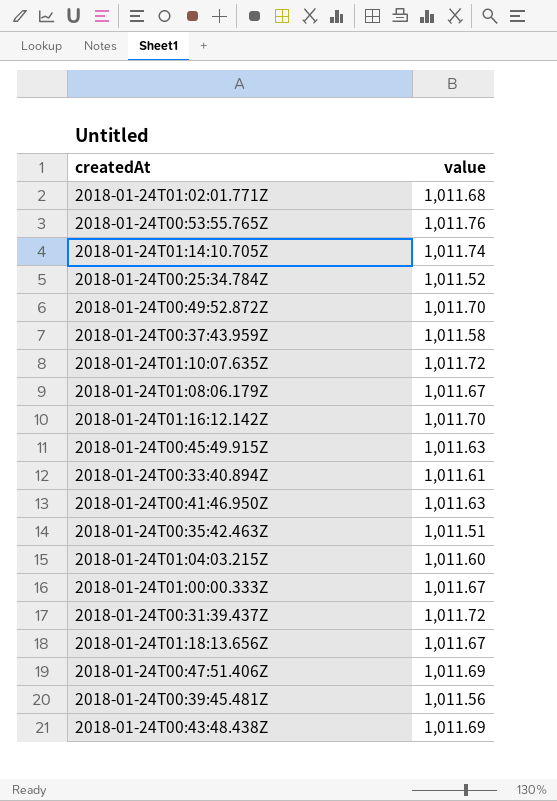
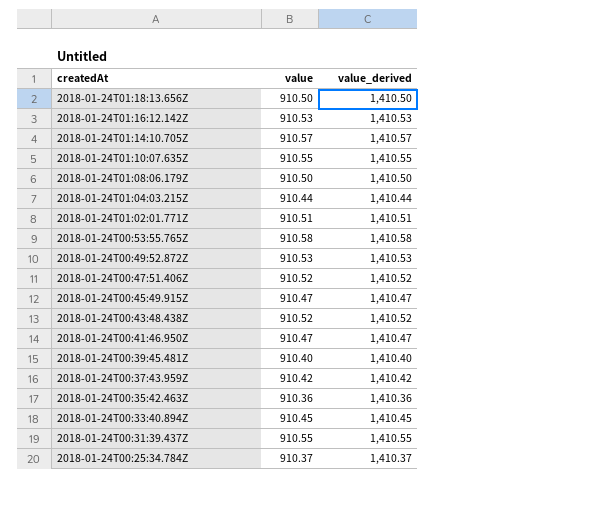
row order: none -> createdAt descending
column value_derived | formula: none -> [value] + 500
row 2018-01-24T01:00:00.333Z: 1,011.67 -> none
2018-01-24T01:18:13.656Z | value: 1,011.67 -> 910.50
2018-01-24T01:16:12.142Z | value: 1,011.70 -> 910.53
2018-01-24T01:14:10.705Z | value: 1,011.74 -> 910.57
2018-01-24T01:10:07.635Z | value: 1,011.72 -> 910.55
2018-01-24T01:08:06.179Z | value: 1,011.67 -> 910.50
2018-01-24T01:04:03.215Z | value: 1,011.60 -> 910.44
2018-01-24T01:02:01.771Z | value: 1,011.68 -> 910.51
2018-01-24T00:53:55.765Z | value: 1,011.76 -> 910.58
2018-01-24T00:49:52.872Z | value: 1,011.70 -> 910.53
2018-01-24T00:47:51.406Z | value: 1,011.69 -> 910.52
2018-01-24T00:45:49.915Z | value: 1,011.63 -> 910.47
2018-01-24T00:43:48.438Z | value: 1,011.69 -> 910.52
2018-01-24T00:41:46.950Z | value: 1,011.63 -> 910.47
2018-01-24T00:39:45.481Z | value: 1,011.56 -> 910.40
2018-01-24T00:37:43.959Z | value: 1,011.58 -> 910.42
2018-01-24T00:35:42.463Z | value: 1,011.51 -> 910.36
2018-01-24T00:33:40.894Z | value: 1,011.61 -> 910.45
2018-01-24T00:31:39.437Z | value: 1,011.72 -> 910.55
2018-01-24T00:25:34.784Z | value: 1,011.52 -> 910.37

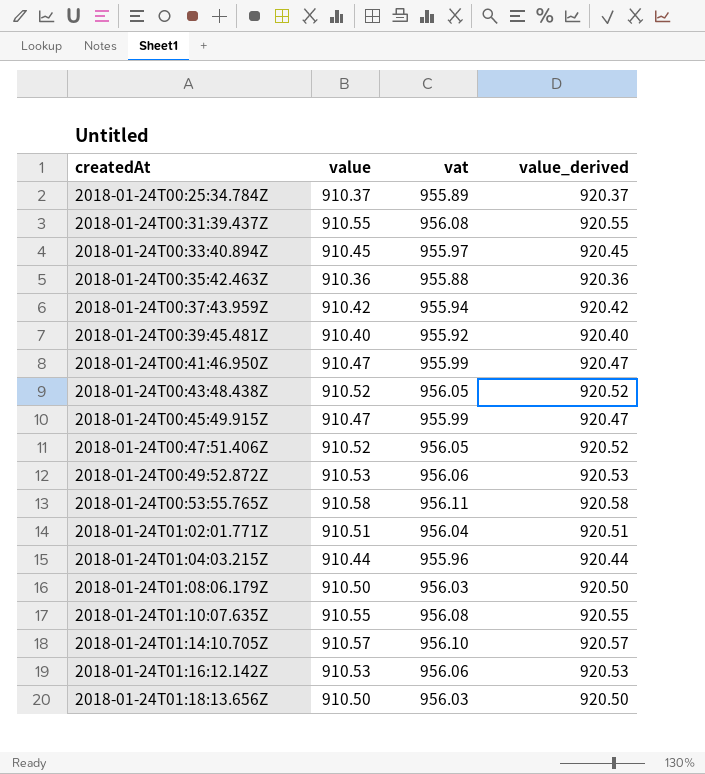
row order: createdAt descending -> createdAt ascending
column vat | formula: none -> [value] * 1.05
column value_derived | formula: [value] + 500 -> [value] + 10

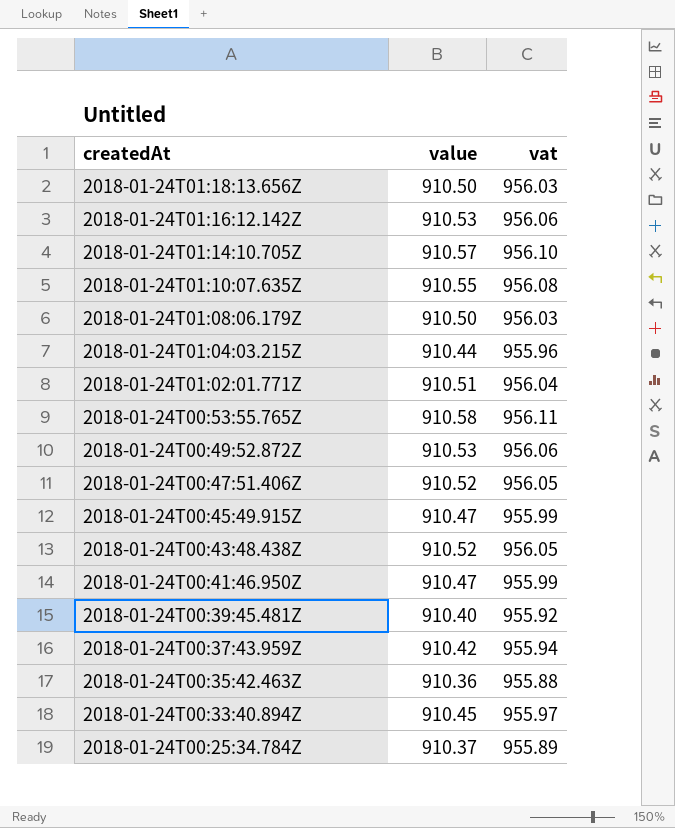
row order: createdAt ascending -> createdAt descending
column value_derived | formula: [value] + 10 -> none
row 2018-01-24T00:31:39.437Z: 910.55 | 956.08 | 920.55 -> none

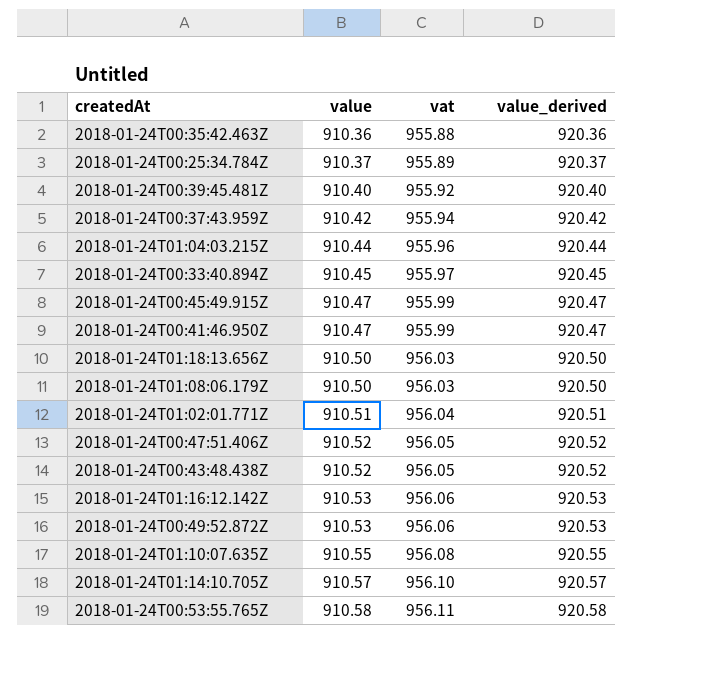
row order: createdAt descending -> value ascending
column value_derived | formula: none -> [value] + 10

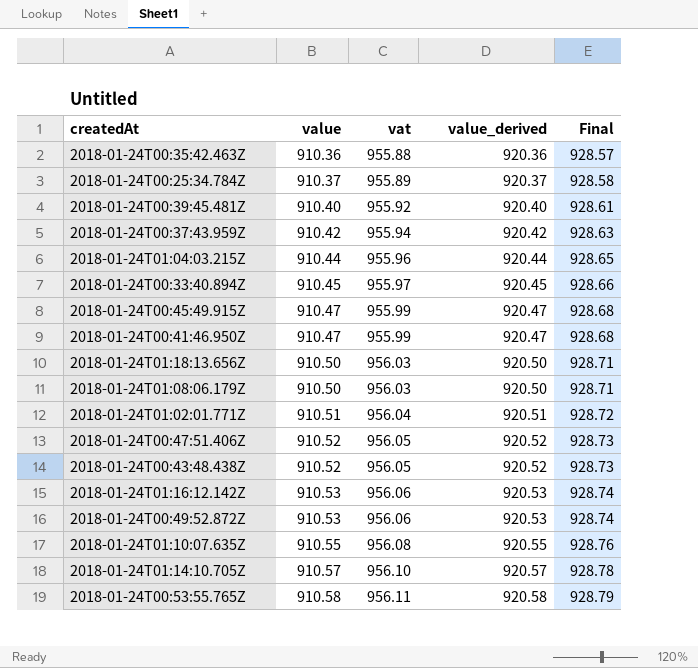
column Final | formula: none -> [value] * 1.02

